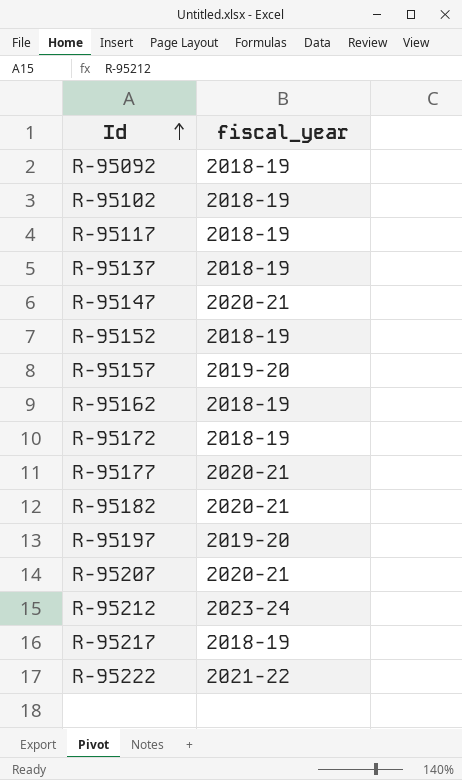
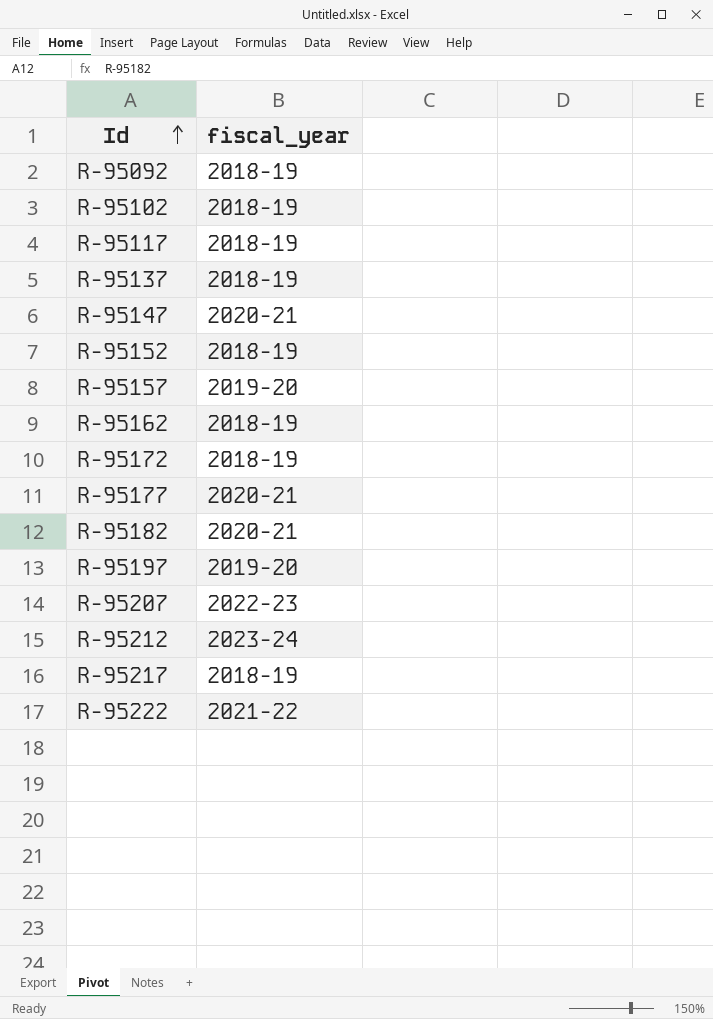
R-95207 | fiscal_year: 2020-21 -> 2022-23

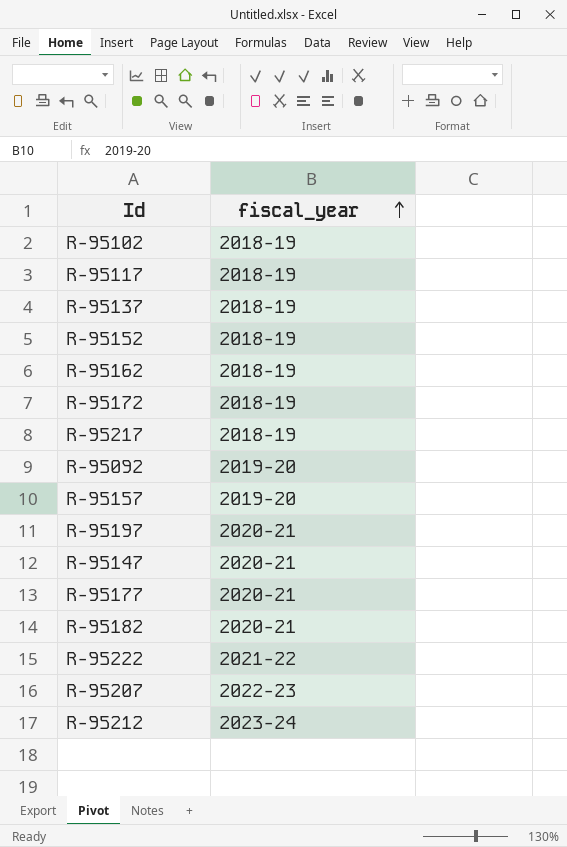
row order: Id ascending -> fiscal_year ascending
R-95092 | fiscal_year: 2018-19 -> 2019-20
R-95197 | fiscal_year: 2019-20 -> 2020-21

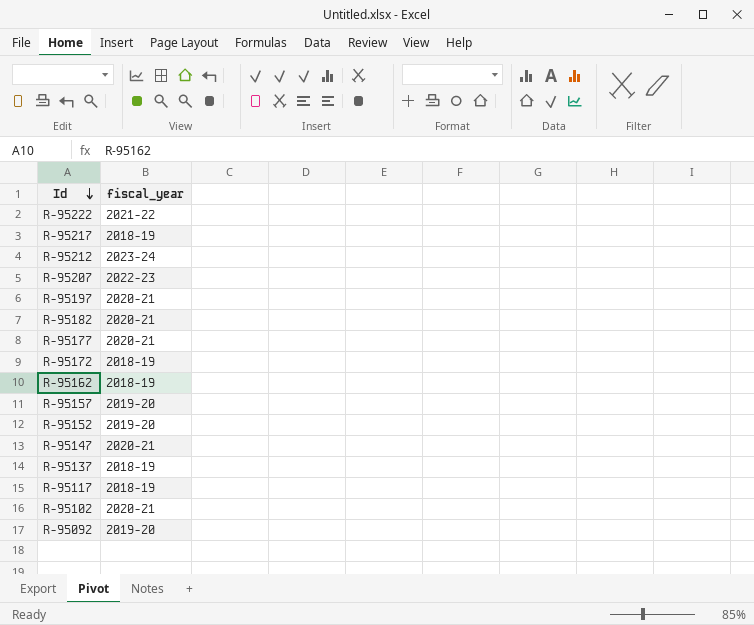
row order: fiscal_year ascending -> Id descending
R-95152 | fiscal_year: 2018-19 -> 2019-20
R-95102 | fiscal_year: 2018-19 -> 2020-21

